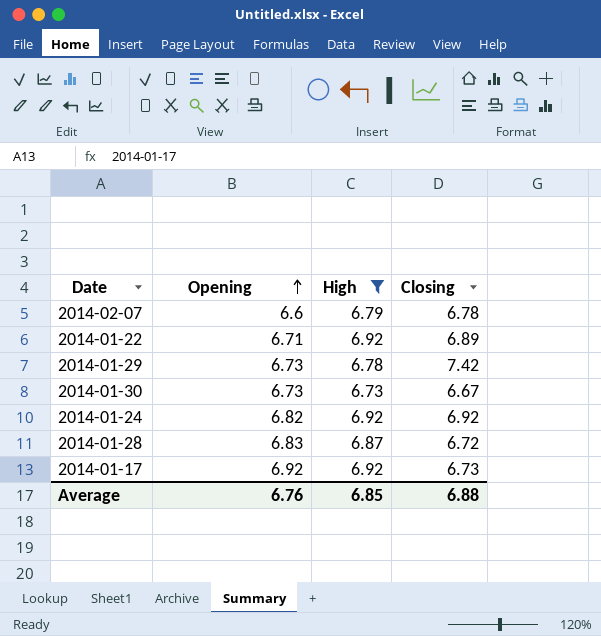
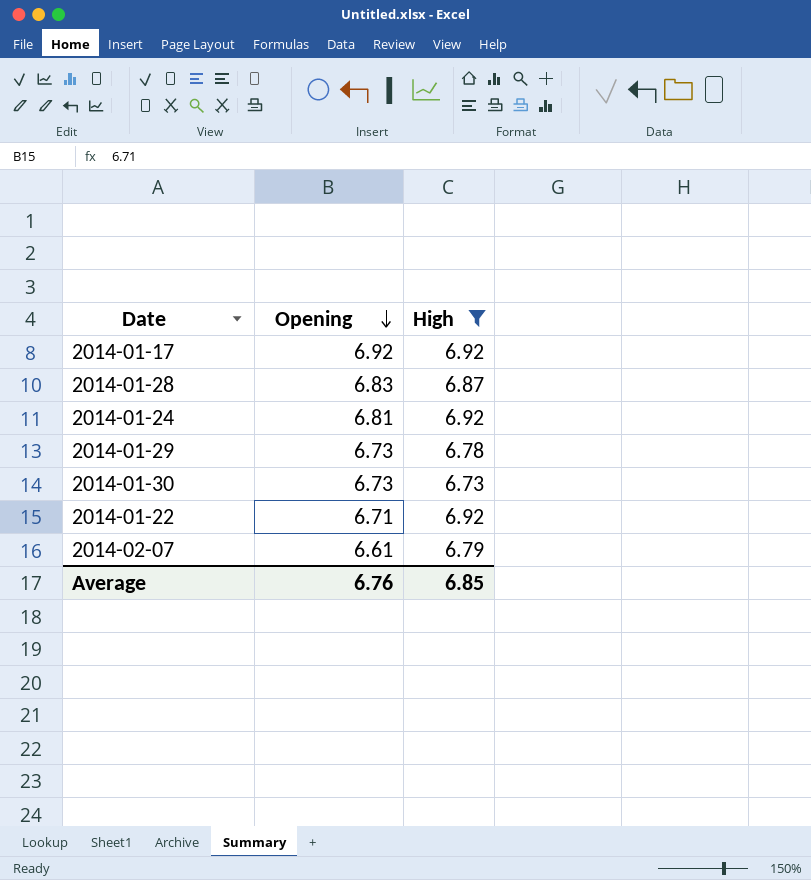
row order: Opening ascending -> Opening descending
column Closing | position: 4 -> none
2014-01-24 | Opening: 6.82 -> 6.81
2014-02-07 | Opening: 6.6 -> 6.61

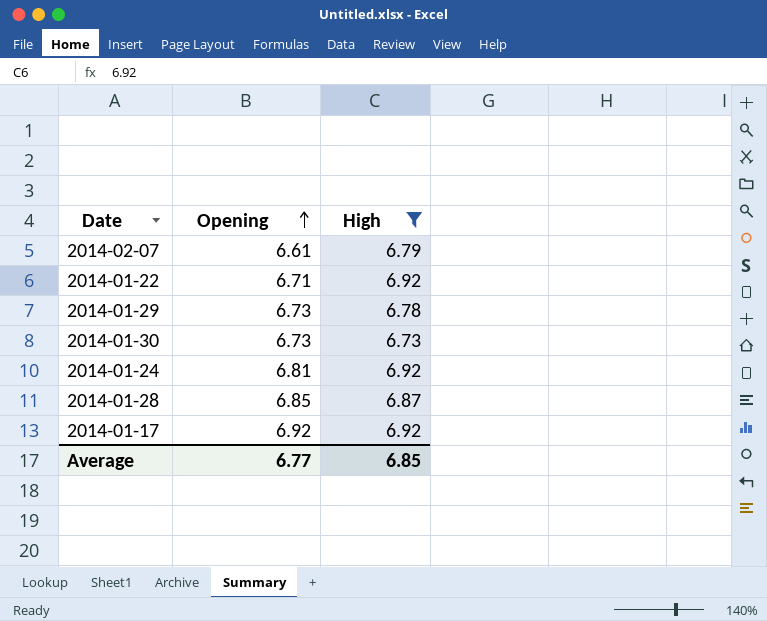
row order: Opening descending -> Opening ascending
2014-01-28 | Opening: 6.83 -> 6.85
Average | Opening: 6.76 -> 6.77

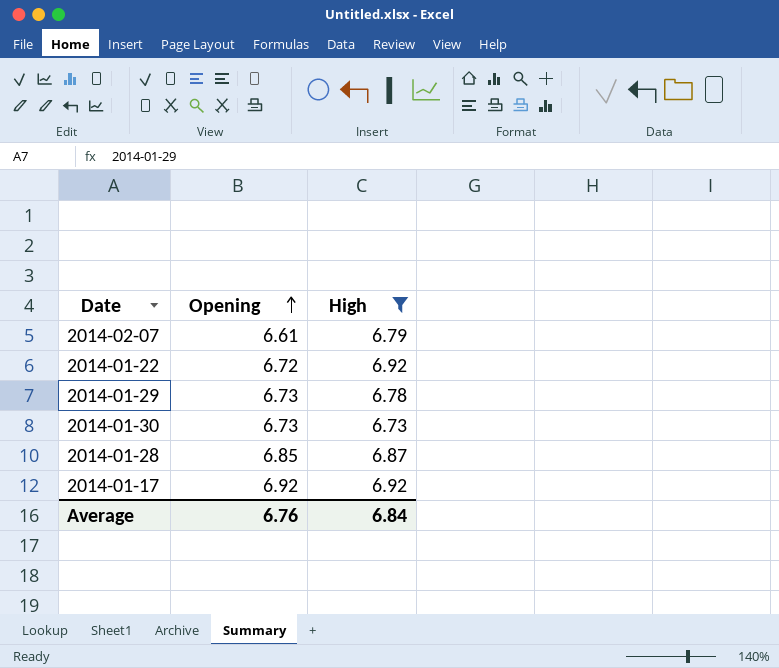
row 2014-01-24: 6.81 | 6.92 -> none
2014-01-22 | Opening: 6.71 -> 6.72
Average | Opening: 6.77 -> 6.76
Average | High: 6.85 -> 6.84

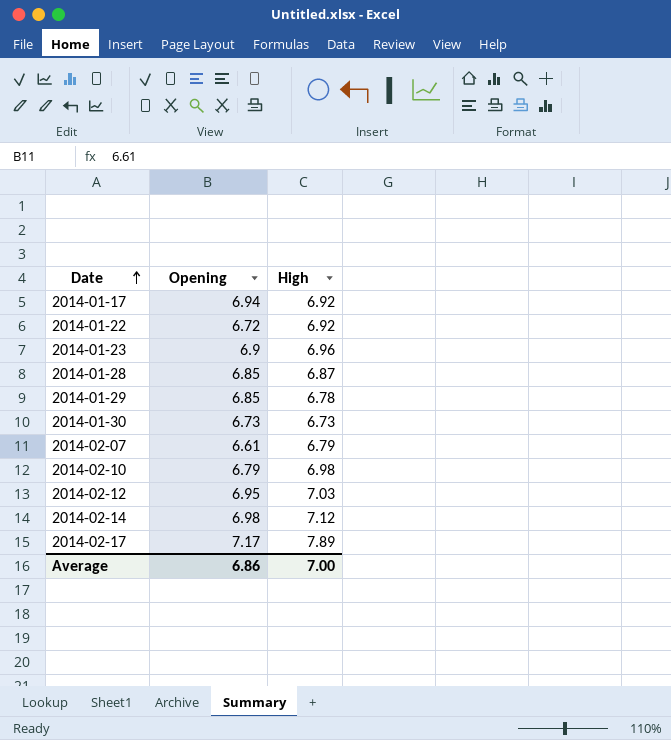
filter: High <= 6.92 -> none
row order: Opening ascending -> Date ascending
2014-01-17 | Opening: 6.92 -> 6.94
2014-01-29 | Opening: 6.73 -> 6.85
Average | Opening: 6.76 -> 6.86
Average | High: 6.84 -> 7.00

